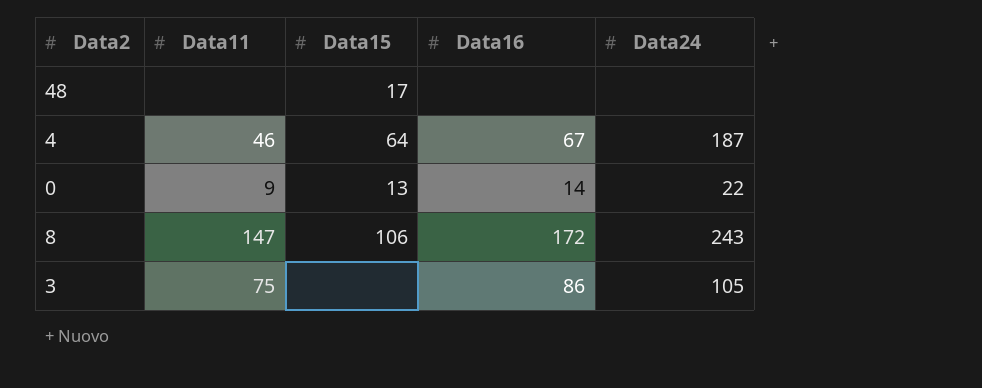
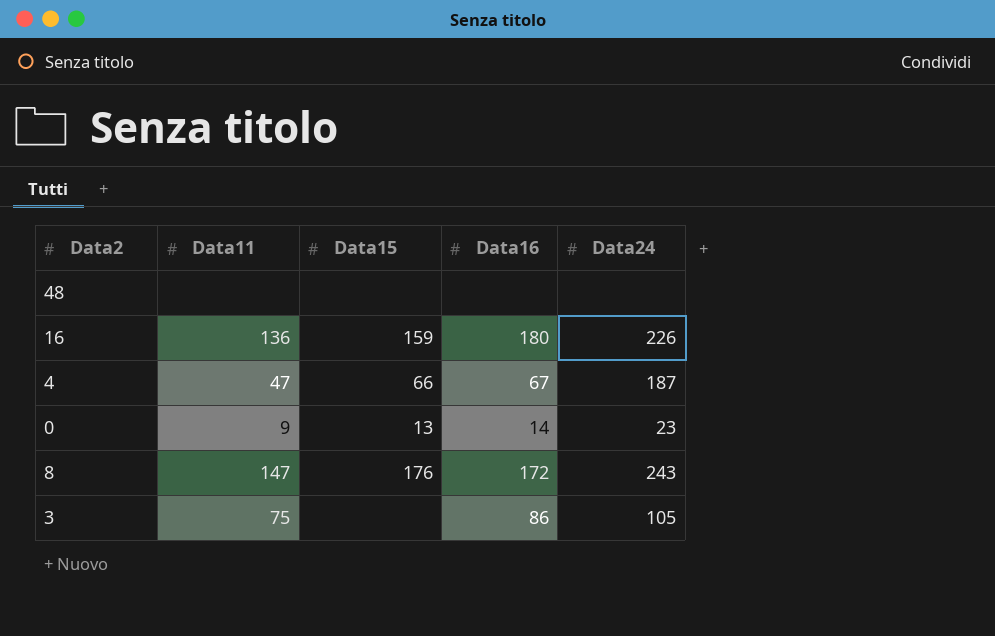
48 | Data15: 17 -> none
row 16: none -> 136 | 159 | 180 | 226
4 | Data11: 46 -> 47
4 | Data15: 64 -> 66
0 | Data24: 22 -> 23
8 | Data15: 106 -> 176

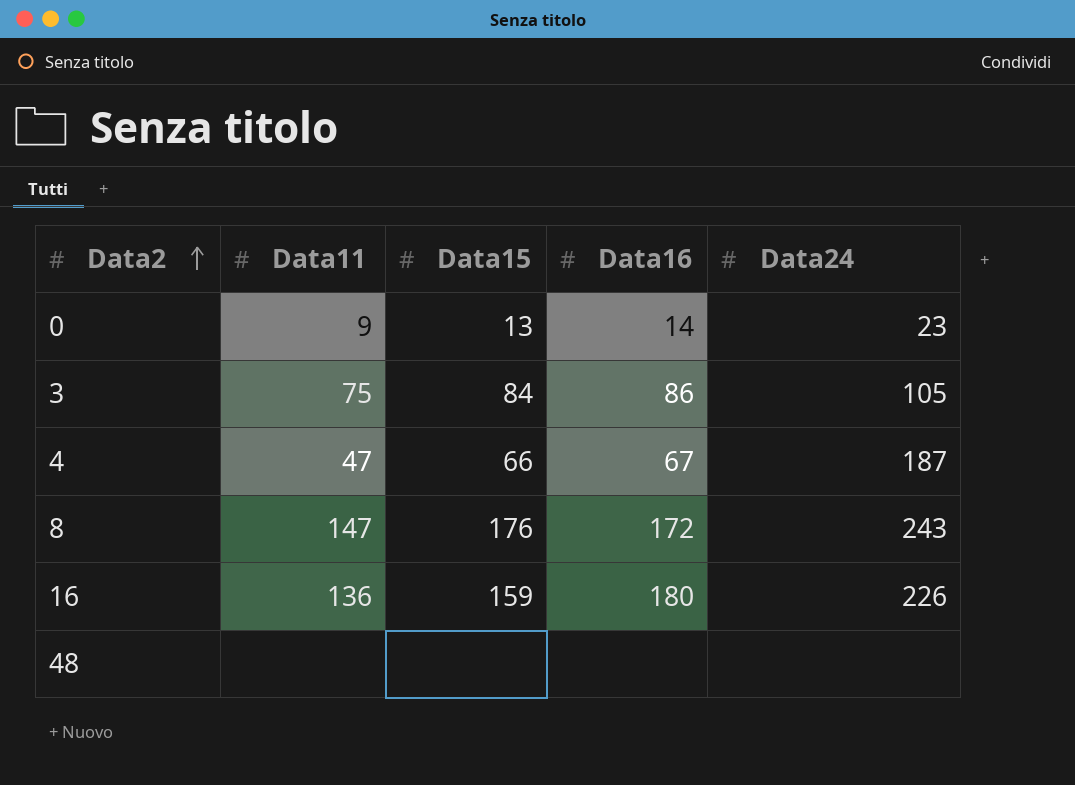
row order: none -> Data2 ascending
3 | Data15: none -> 84

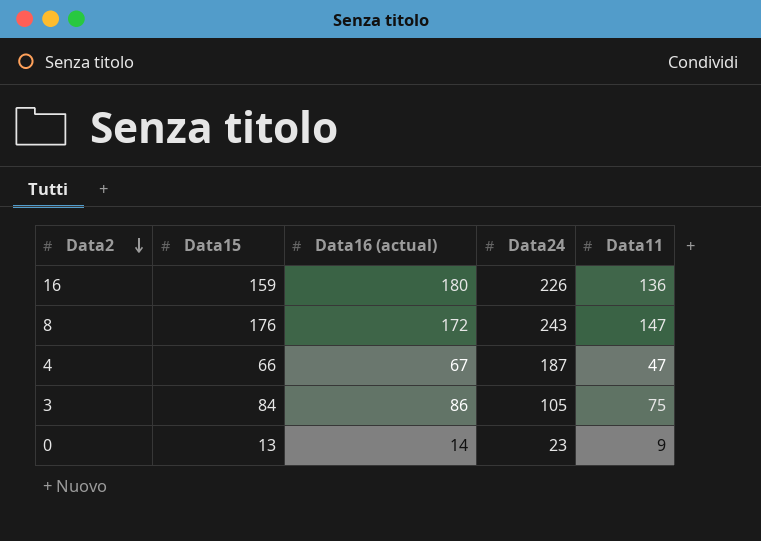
row order: Data2 ascending -> Data2 descending
column name: Data16 -> Data16 (actual)
column Data11 | position: 2 -> 5
row 48: none | none | none | none -> none

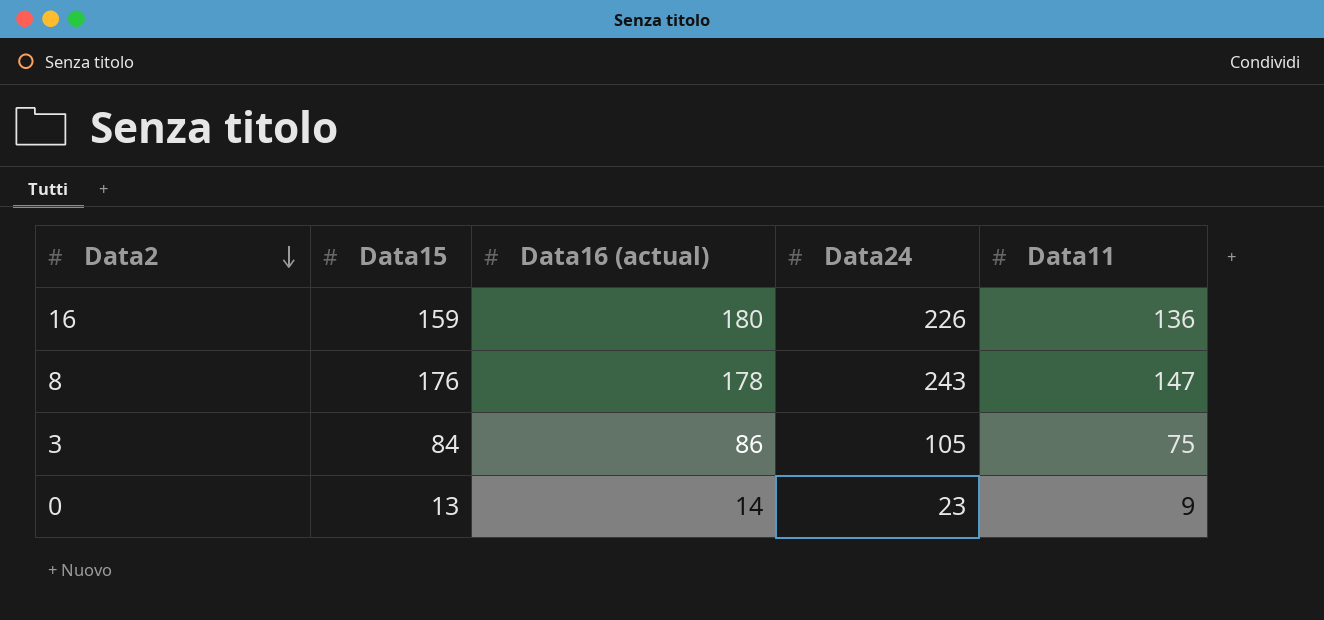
row 4: 66 | 67 | 187 | 47 -> none
8 | Data16 (actual): 172 -> 178

